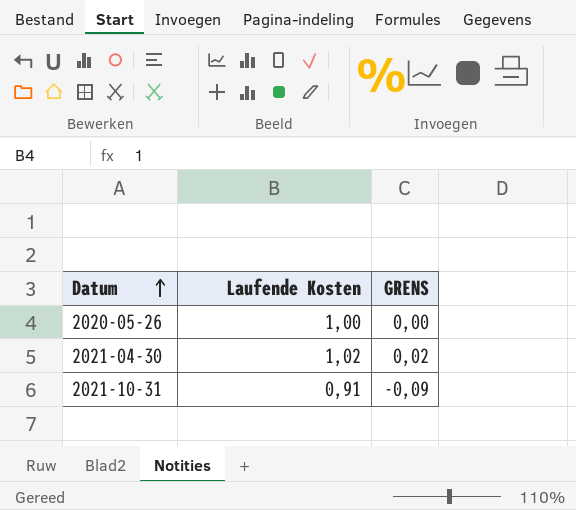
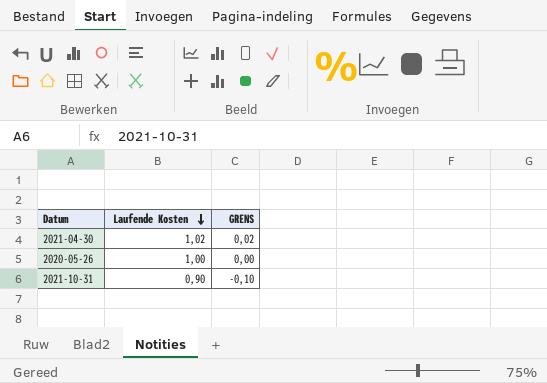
row order: Datum ascending -> Laufende Kosten descending
2021-10-31 | Laufende Kosten: 0,91 -> 0,90
2021-10-31 | GRENS: -0,09 -> -0,10

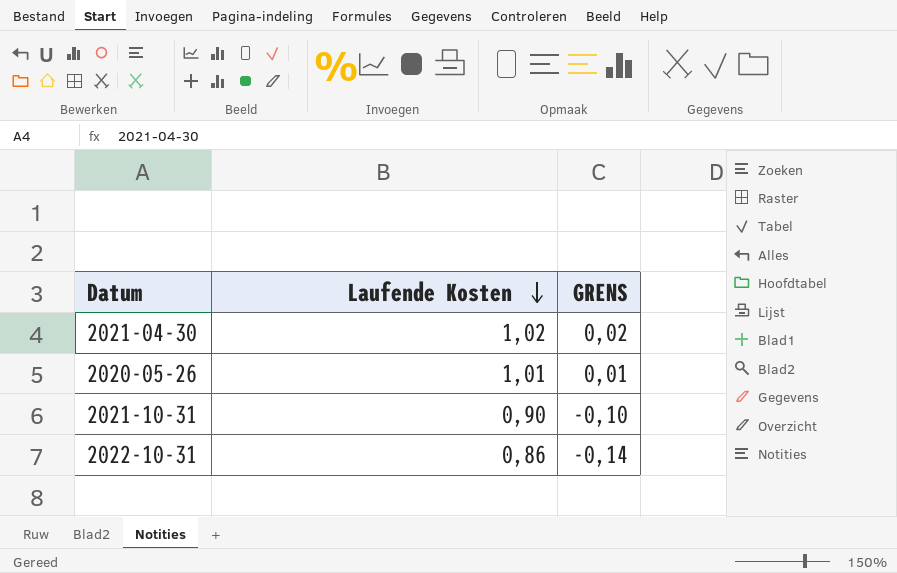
2020-05-26 | Laufende Kosten: 1,00 -> 1,01
2020-05-26 | GRENS: 0,00 -> 0,01
row 2022-10-31: none -> 0,86 | -0,14

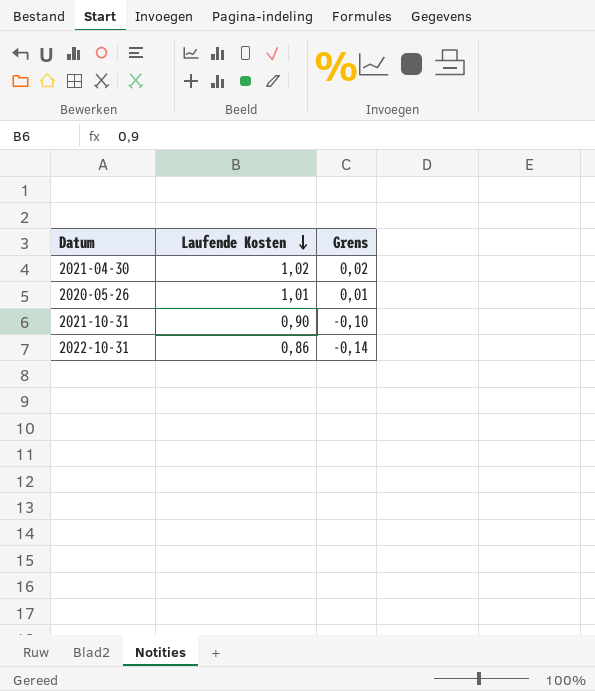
column name: GRENS -> Grens

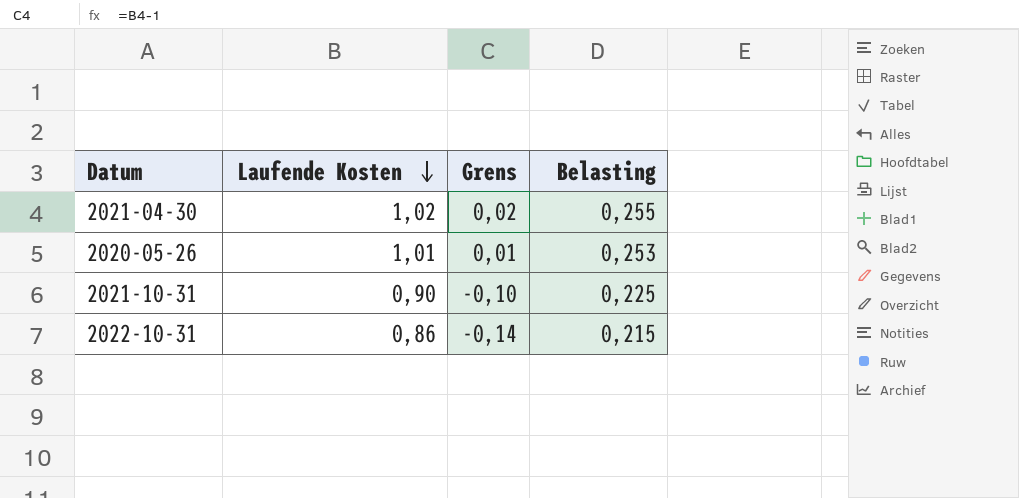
column Belasting | formula: none -> [Laufende Kosten] * 0,25

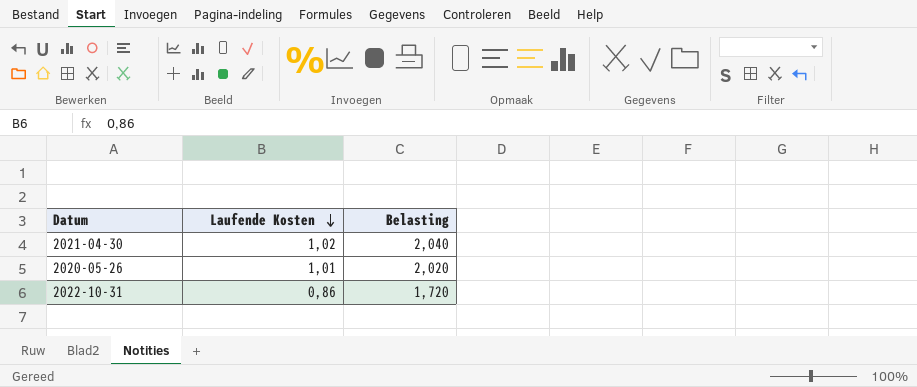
column Grens | formula: [Laufende Kosten] - 1 -> none
column Belasting | formula: [Laufende Kosten] * 0,25 -> [Laufende Kosten] * 2
row 2021-10-31: 0,90 | -0,10 | 0,225 -> none

